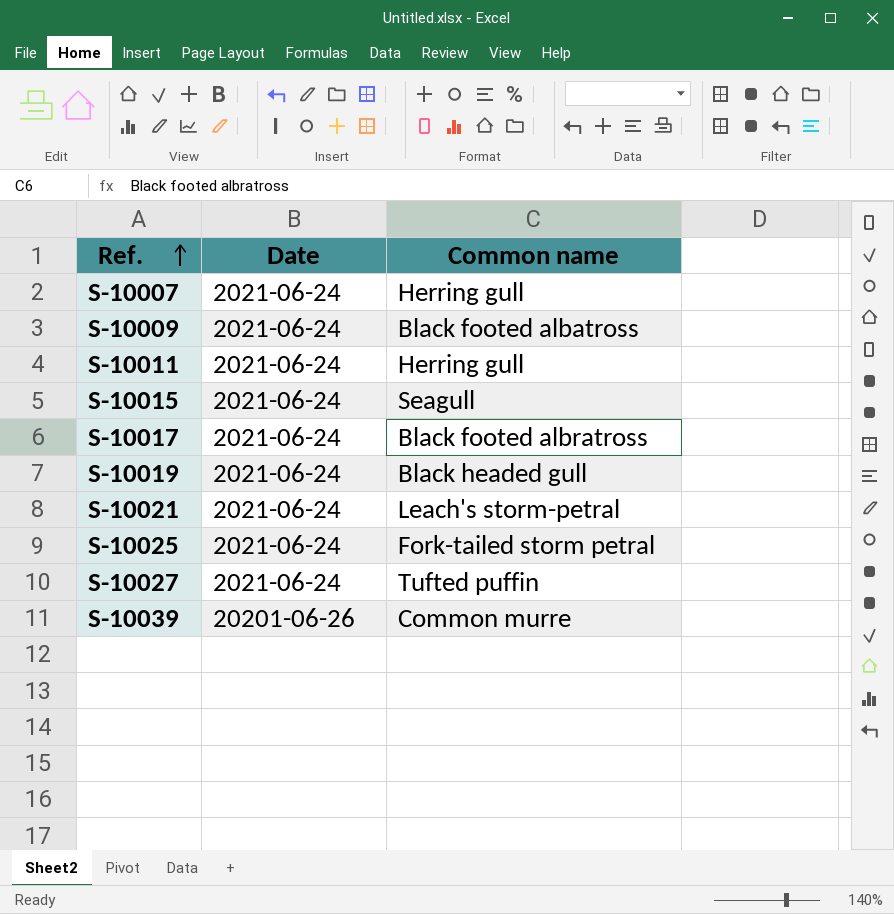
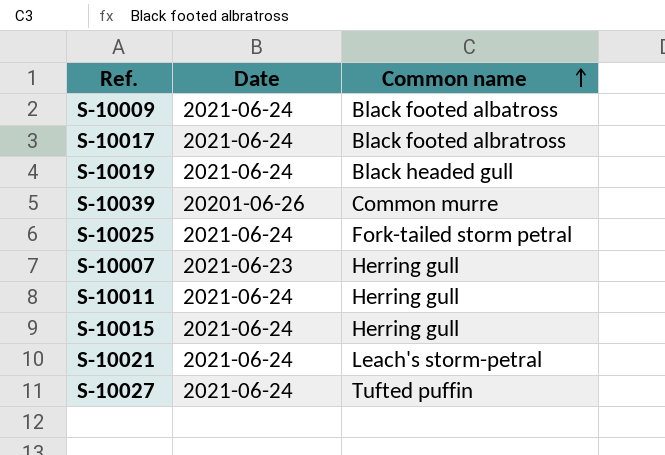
row order: Ref. ascending -> Common name ascending
S-10007 | Date: 2021-06-24 -> 2021-06-23
S-10015 | Common name: Seagull -> Herring gull

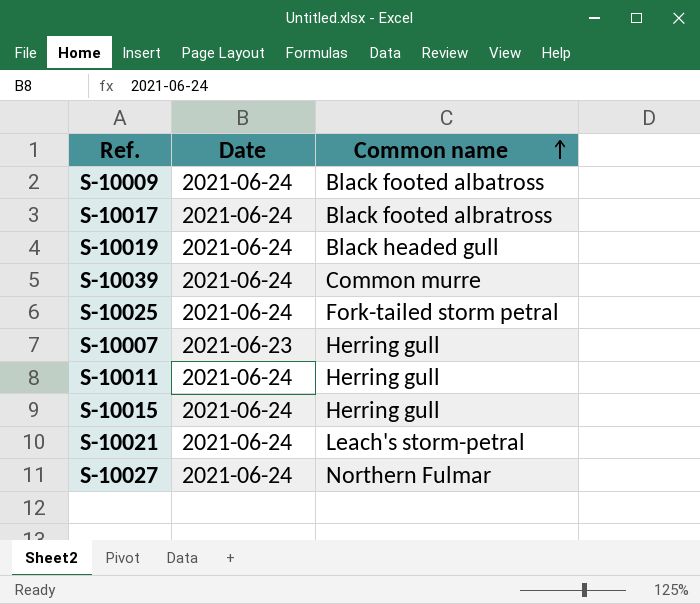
S-10039 | Date: 20201-06-26 -> 2021-06-24
S-10027 | Common name: Tufted puffin -> Northern Fulmar

